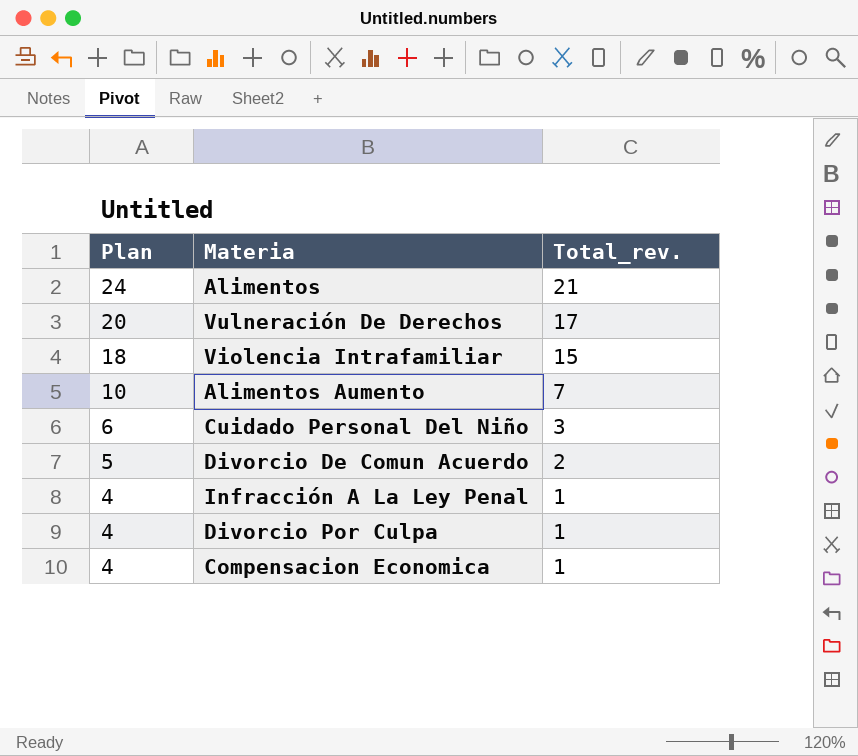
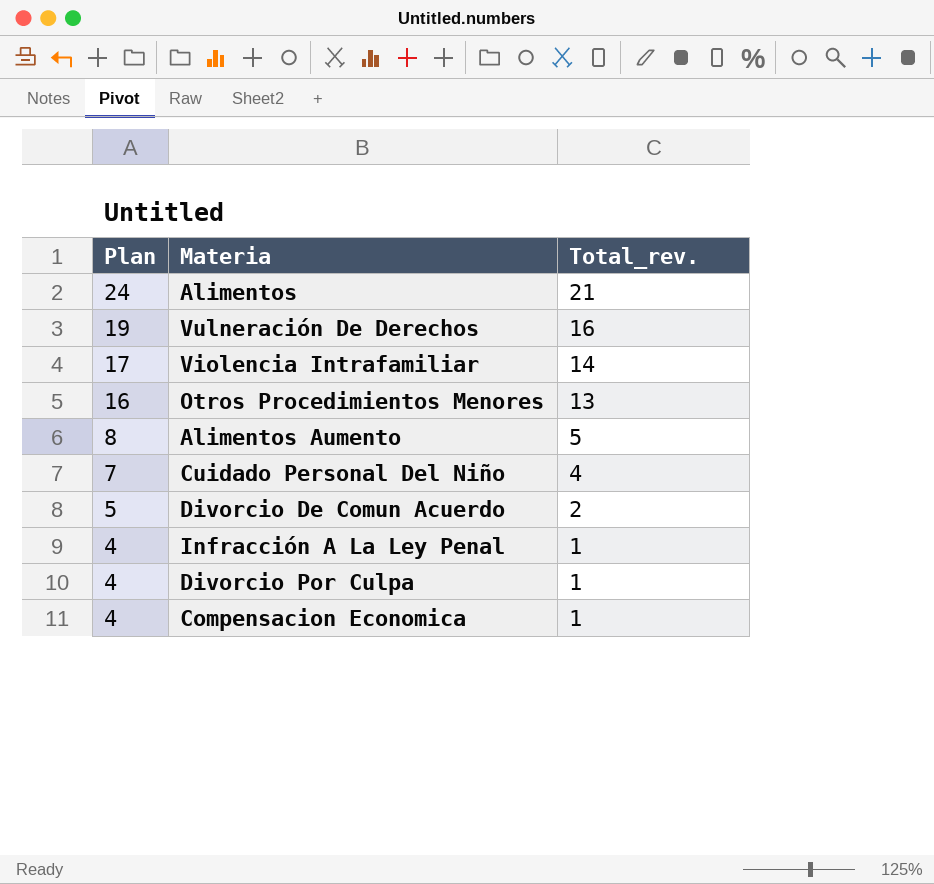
Vulneración De Derechos | Plan: 20 -> 19
Vulneración De Derechos | Total_rev.: 17 -> 16
Violencia Intrafamiliar | Plan: 18 -> 17
Violencia Intrafamiliar | Total_rev.: 15 -> 14
row Otros Procedimientos Menores: none -> 16 | 13
Alimentos Aumento | Plan: 10 -> 8
Alimentos Aumento | Total_rev.: 7 -> 5
Cuidado Personal Del Niño | Plan: 6 -> 7
Cuidado Personal Del Niño | Total_rev.: 3 -> 4

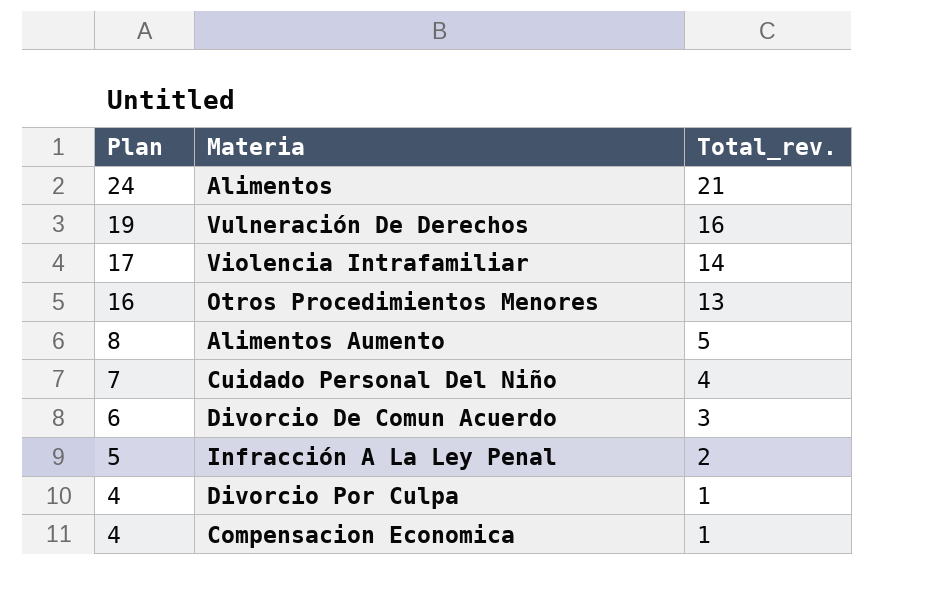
Divorcio De Comun Acuerdo | Plan: 5 -> 6
Divorcio De Comun Acuerdo | Total_rev.: 2 -> 3
Infracción A La Ley Penal | Plan: 4 -> 5
Infracción A La Ley Penal | Total_rev.: 1 -> 2

